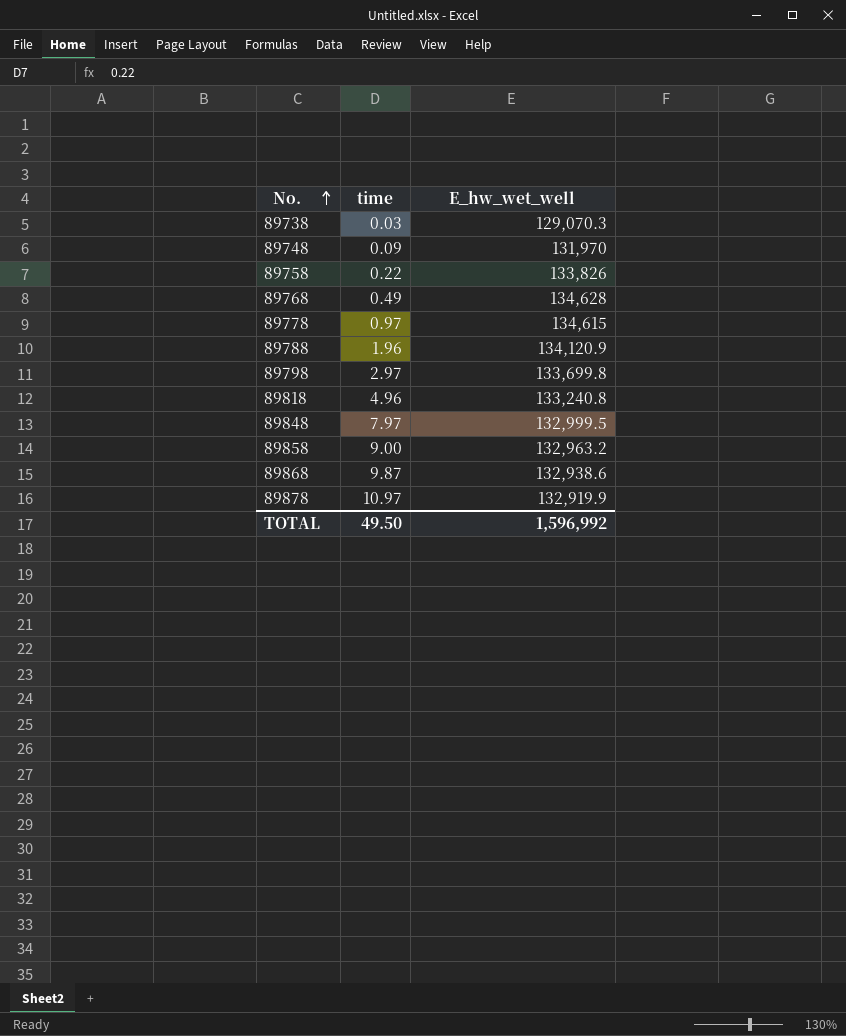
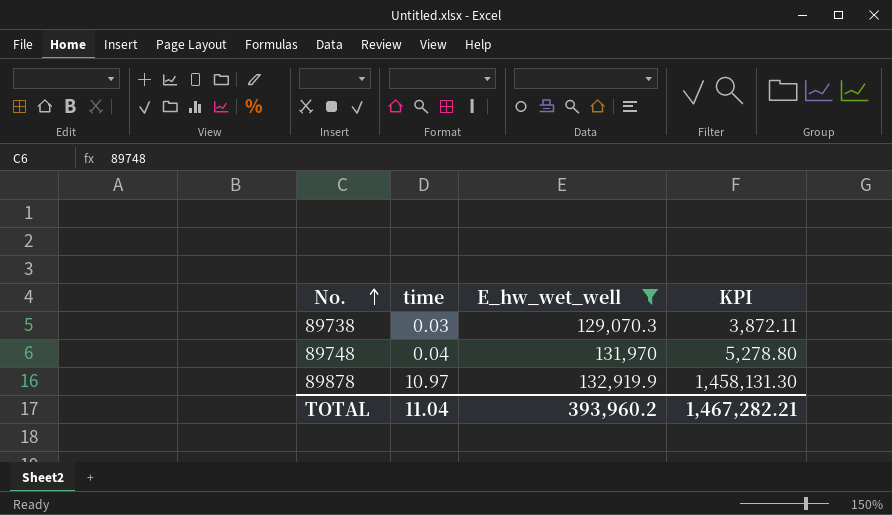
filter: none -> E_hw_wet_well <= 132,919.9
column KPI | formula: none -> [time] * [E_hw_wet_well]
89748 | time: 0.09 -> 0.04
TOTAL | time: 49.50 -> 11.04
TOTAL | E_hw_wet_well: 1,596,992 -> 393,960.2

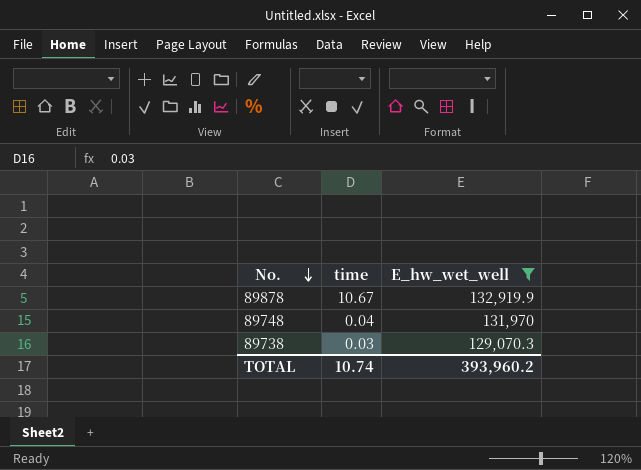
row order: No. ascending -> No. descending
column KPI | formula: [time] * [E_hw_wet_well] -> none
89878 | time: 10.97 -> 10.67
TOTAL | time: 11.04 -> 10.74

